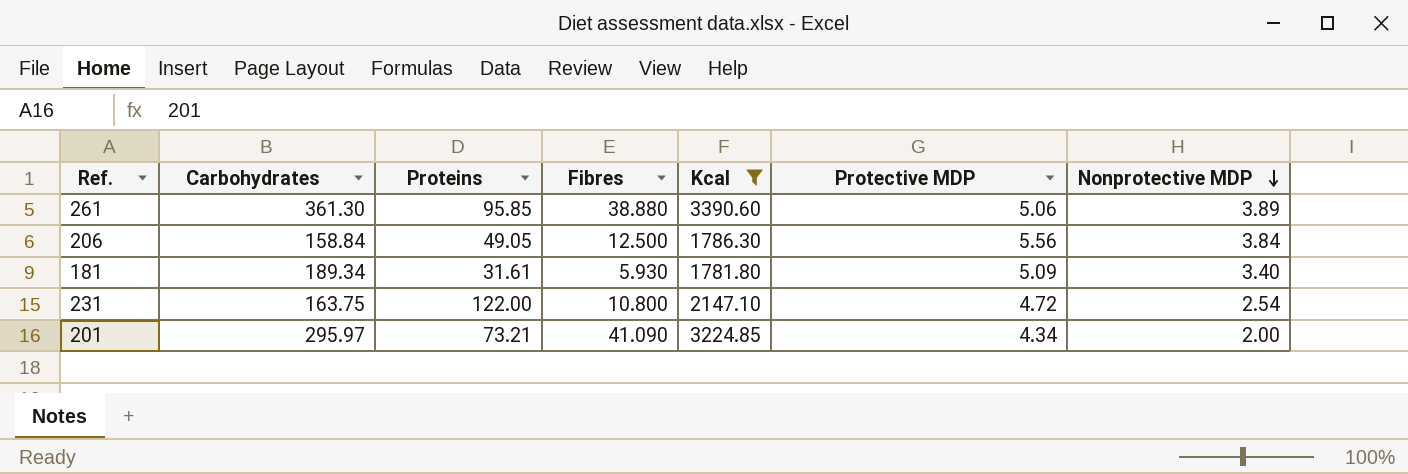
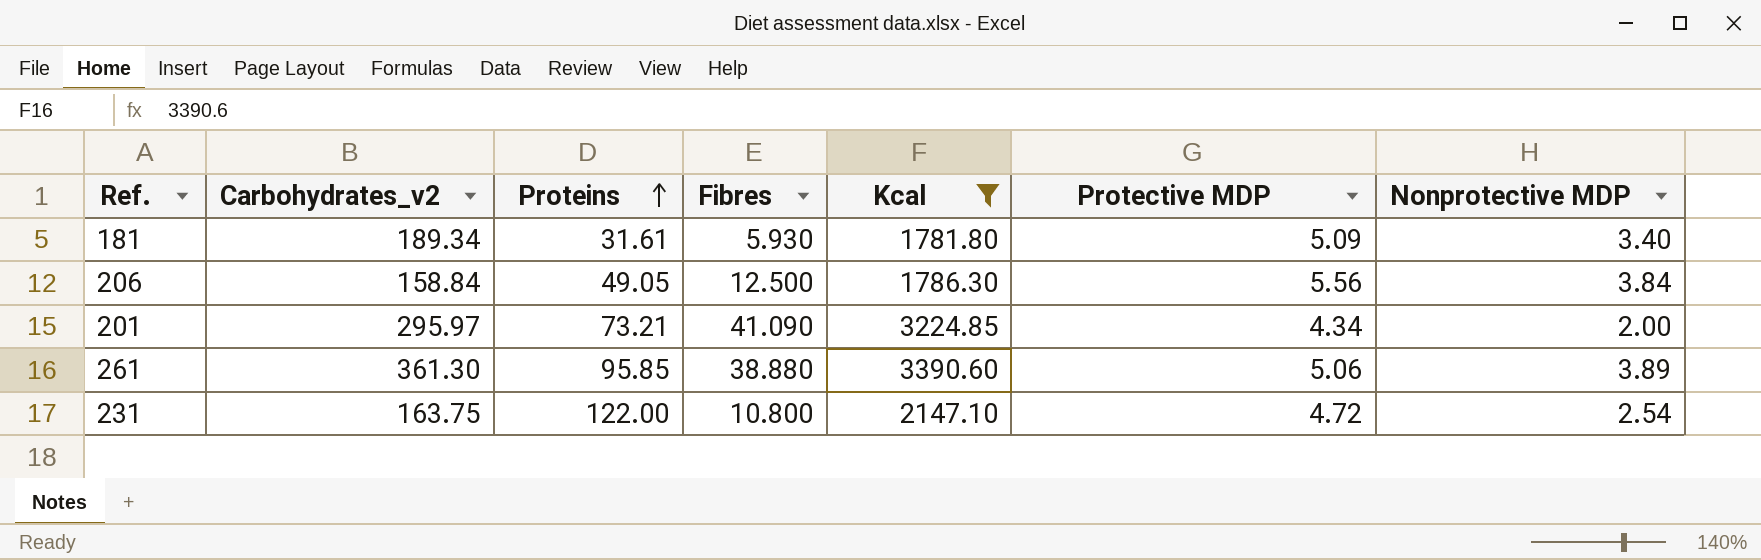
row order: Nonprotective MDP descending -> Proteins ascending
column name: Carbohydrates -> Carbohydrates_v2

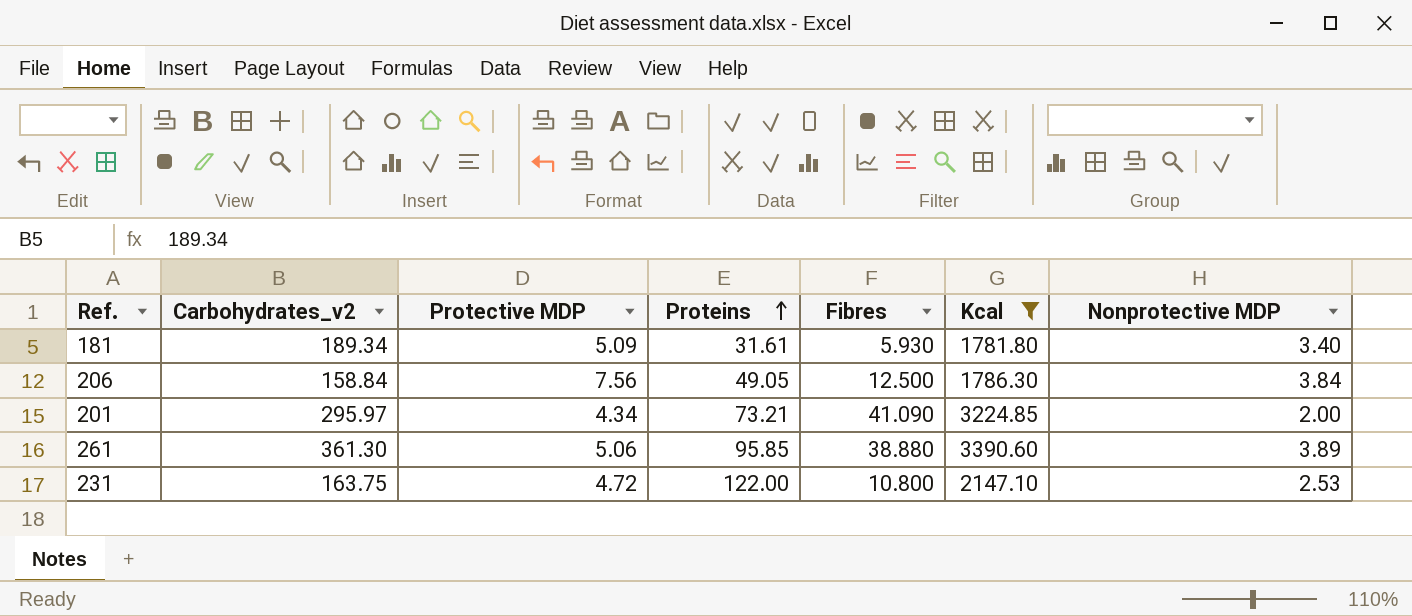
column Protective MDP | position: 6 -> 3
206 | Protective MDP: 5.56 -> 7.56
231 | Nonprotective MDP: 2.54 -> 2.53

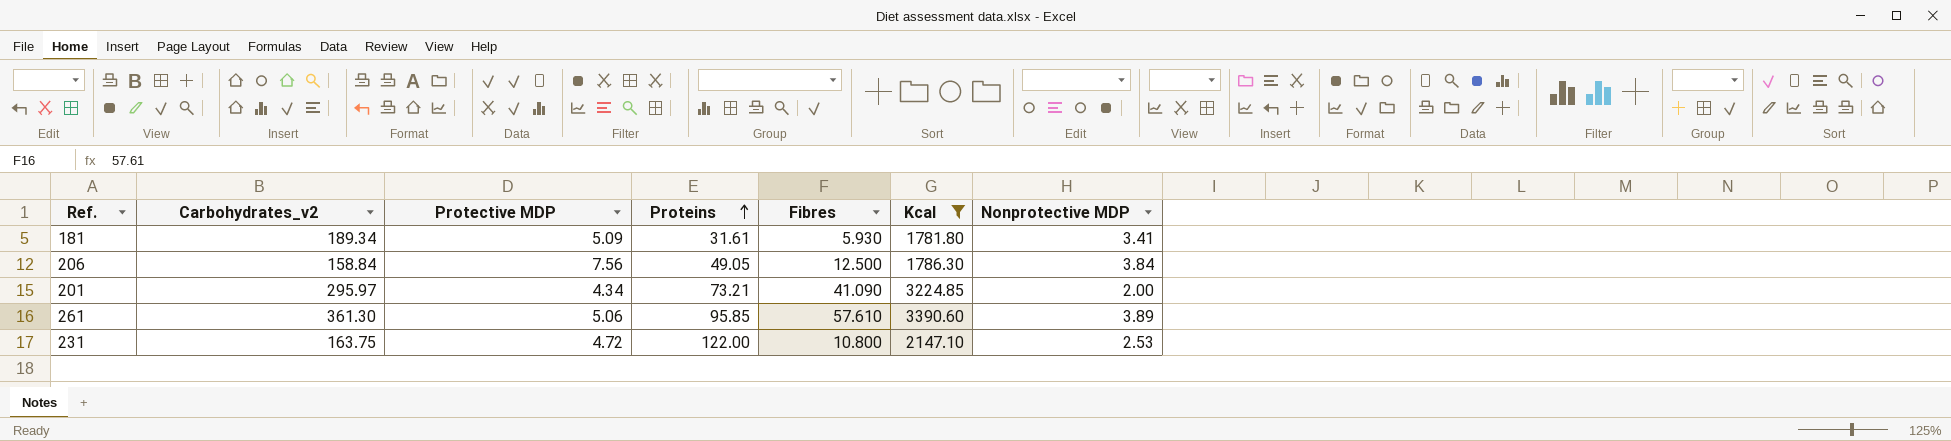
181 | Nonprotective MDP: 3.40 -> 3.41
261 | Fibres: 38.880 -> 57.610

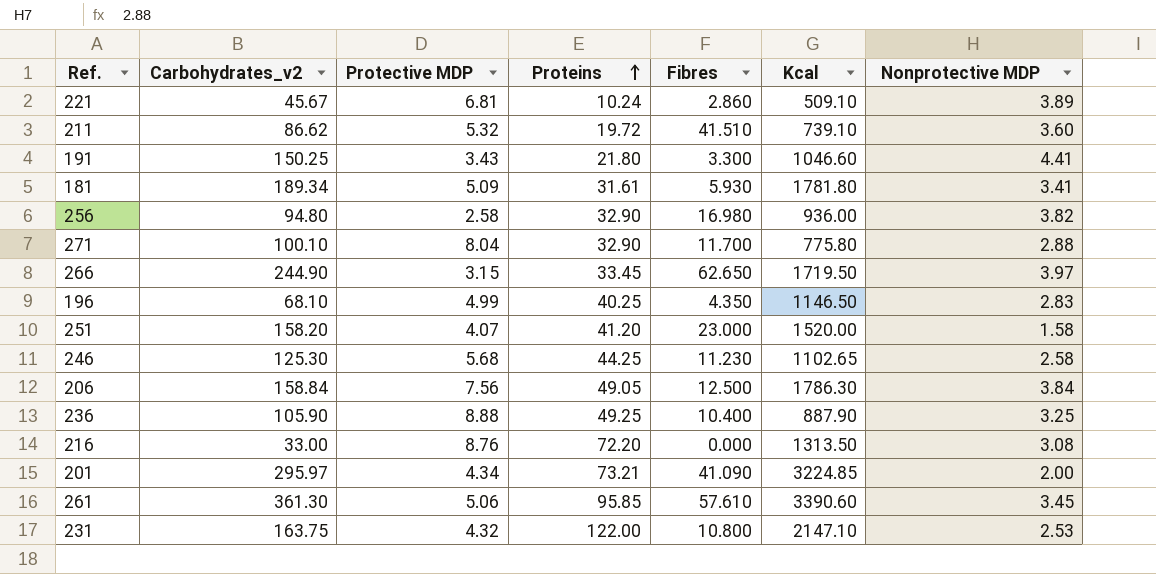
filter: Kcal >= 1781.80 -> none
261 | Nonprotective MDP: 3.89 -> 3.45
231 | Protective MDP: 4.72 -> 4.32

